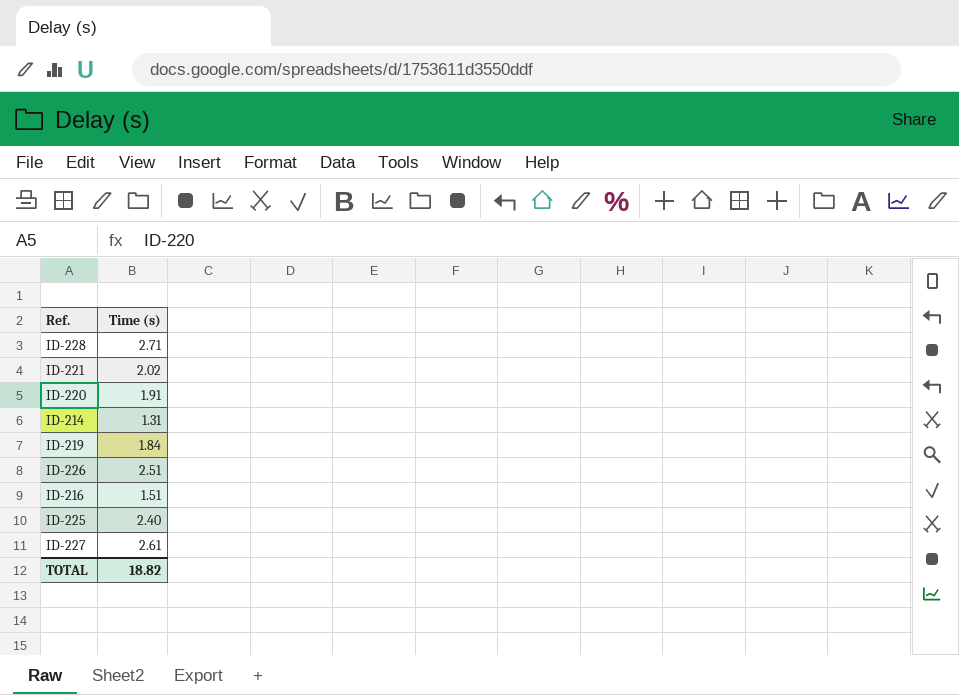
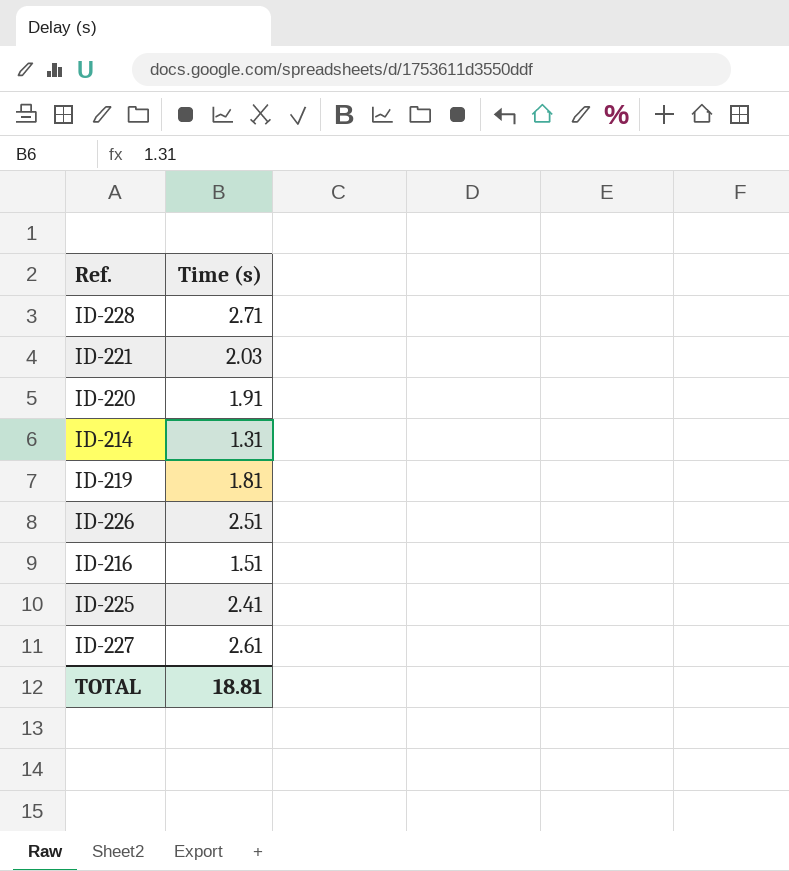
ID-221 | Time (s): 2.02 -> 2.03
ID-219 | Time (s): 1.84 -> 1.81
ID-225 | Time (s): 2.40 -> 2.41
TOTAL | Time (s): 18.82 -> 18.81

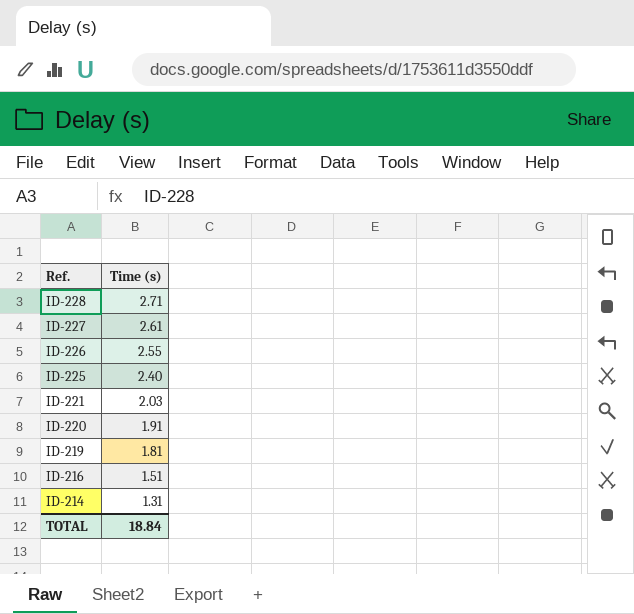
row order: none -> Ref. descending
ID-226 | Time (s): 2.51 -> 2.55
ID-225 | Time (s): 2.41 -> 2.40
TOTAL | Time (s): 18.81 -> 18.84

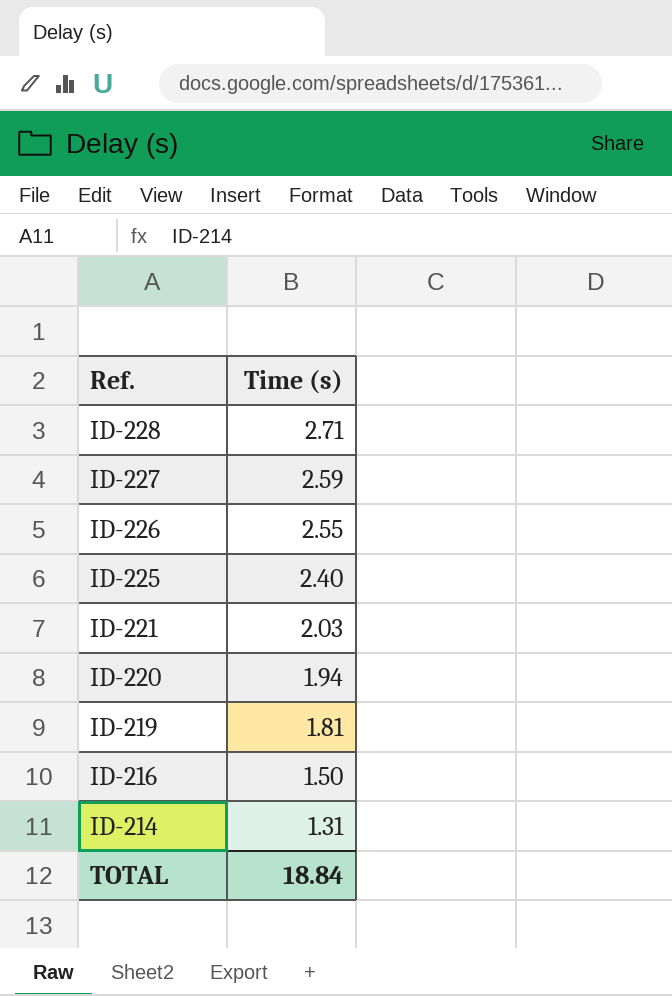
ID-227 | Time (s): 2.61 -> 2.59
ID-220 | Time (s): 1.91 -> 1.94
ID-216 | Time (s): 1.51 -> 1.50

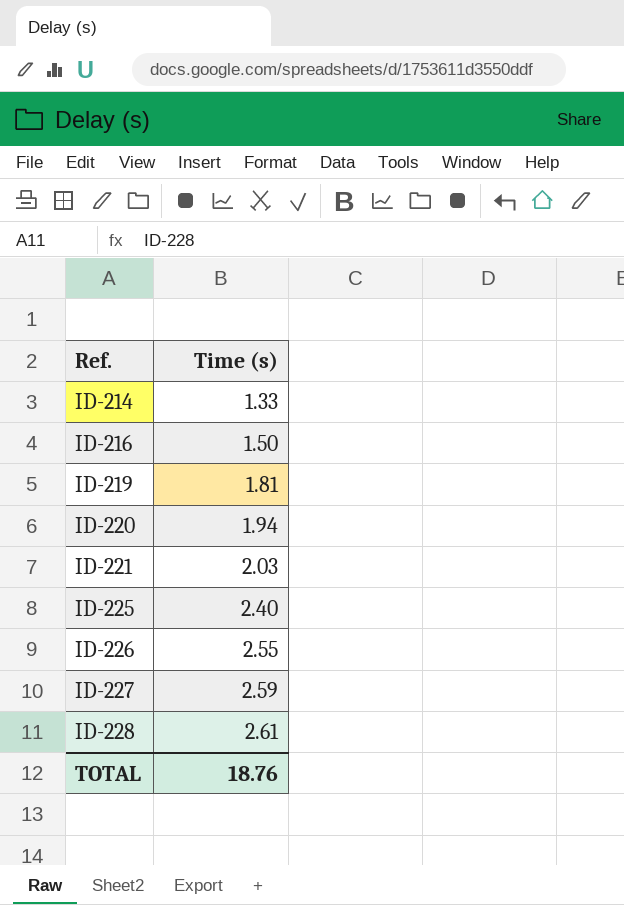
row order: Ref. descending -> Ref. ascending
ID-214 | Time (s): 1.31 -> 1.33
ID-228 | Time (s): 2.71 -> 2.61
TOTAL | Time (s): 18.84 -> 18.76

